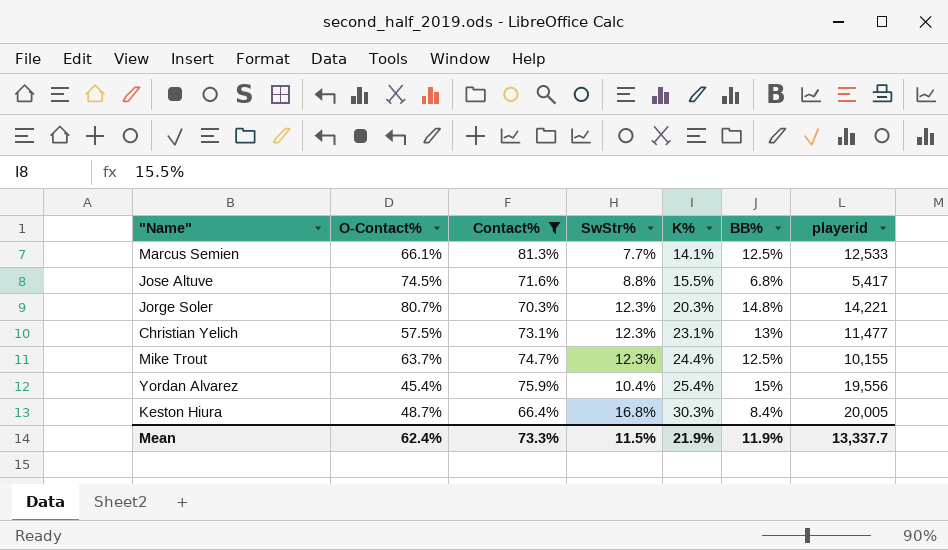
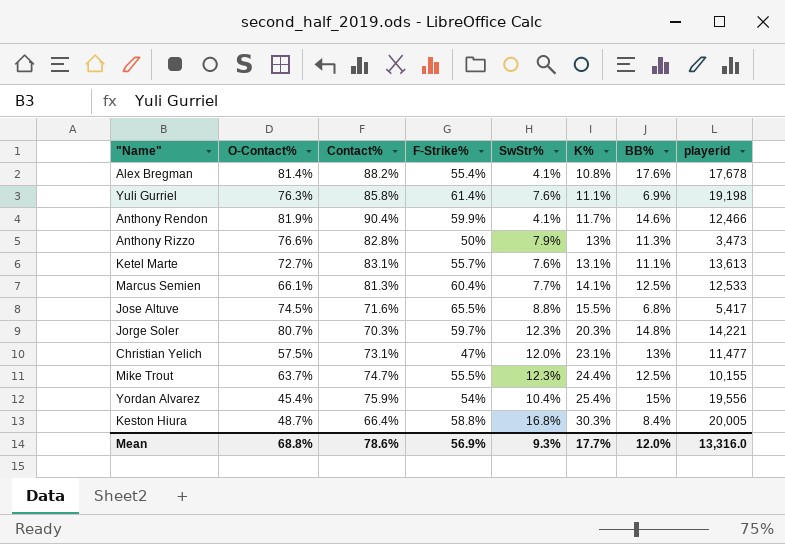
filter: Contact% <= 81.3% -> none
column F-Strike% | position: none -> 4
Christian Yelich | SwStr%: 12.3% -> 12.0%
Mean | O-Contact%: 62.4% -> 68.8%
Mean | Contact%: 73.3% -> 78.6%
Mean | SwStr%: 11.5% -> 9.3%
Mean | K%: 21.9% -> 17.7%
Mean | BB%: 11.9% -> 12.0%
Mean | playerid: 13,337.7 -> 13,316.0

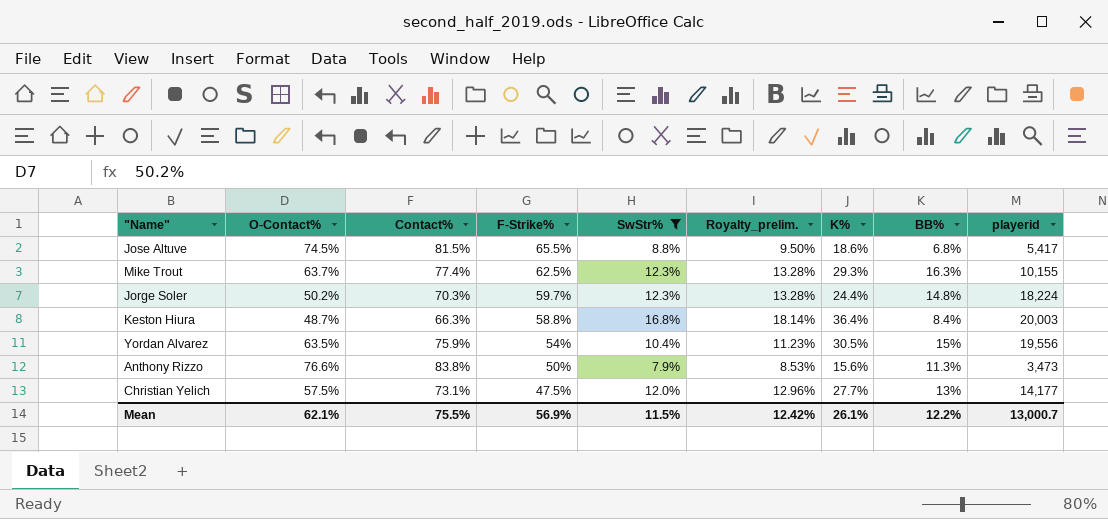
filter: none -> SwStr% >= 7.9%
row order: K% ascending -> F-Strike% descending
column Royalty_prelim. | formula: none -> [SwStr%] * 1.08
Jose Altuve | Contact%: 71.6% -> 81.5%
Jose Altuve | K%: 15.5% -> 18.6%
Mike Trout | Contact%: 74.7% -> 77.4%
Mike Trout | F-Strike%: 55.5% -> 62.5%
Mike Trout | K%: 24.4% -> 29.3%
Mike Trout | BB%: 12.5% -> 16.3%
Jorge Soler | O-Contact%: 80.7% -> 50.2%
Jorge Soler | K%: 20.3% -> 24.4%
Jorge Soler | playerid: 14,221 -> 18,224
Keston Hiura | Contact%: 66.4% -> 66.3%
Keston Hiura | K%: 30.3% -> 36.4%
Keston Hiura | playerid: 20,005 -> 20,003
Yordan Alvarez | O-Contact%: 45.4% -> 63.5%
Yordan Alvarez | K%: 25.4% -> 30.5%
Anthony Rizzo | Contact%: 82.8% -> 83.8%
Anthony Rizzo | K%: 13% -> 15.6%
Christian Yelich | F-Strike%: 47% -> 47.5%
Christian Yelich | K%: 23.1% -> 27.7%
Christian Yelich | playerid: 11,477 -> 14,177
Mean | O-Contact%: 68.8% -> 62.1%
Mean | Contact%: 78.6% -> 75.5%
Mean | SwStr%: 9.3% -> 11.5%
Mean | K%: 17.7% -> 26.1%
Mean | BB%: 12.0% -> 12.2%
Mean | playerid: 13,316.0 -> 13,000.7

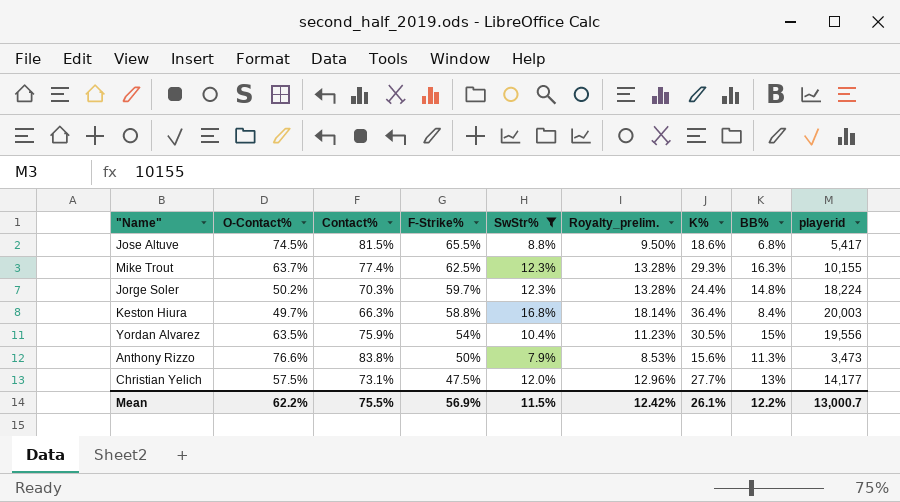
Keston Hiura | O-Contact%: 48.7% -> 49.7%
Mean | O-Contact%: 62.1% -> 62.2%

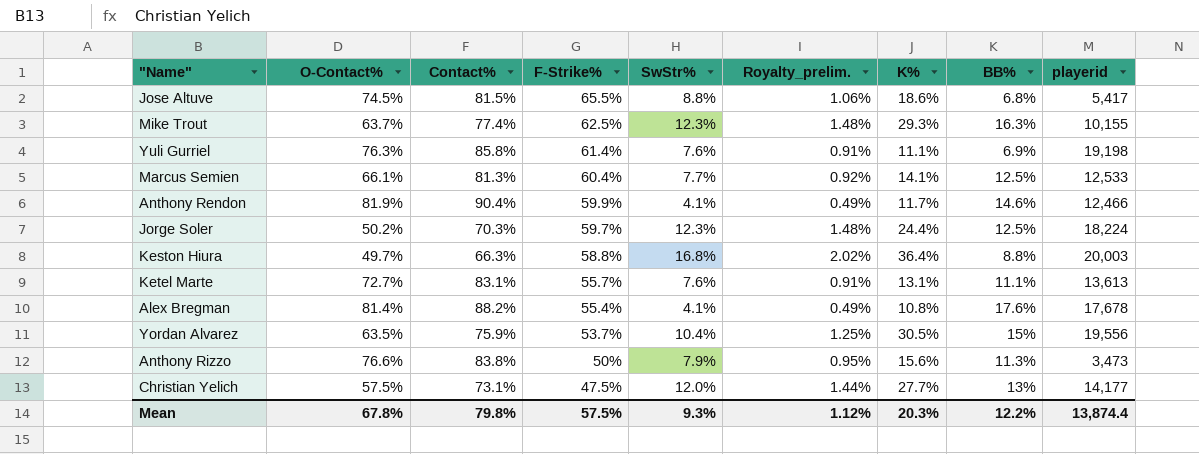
filter: SwStr% >= 7.9% -> none
column Royalty_prelim. | formula: [SwStr%] * 1.08 -> [SwStr%] * 0.12
Jorge Soler | BB%: 14.8% -> 12.5%
Keston Hiura | BB%: 8.4% -> 8.8%
Yordan Alvarez | F-Strike%: 54% -> 53.7%
Mean | O-Contact%: 62.2% -> 67.8%
Mean | Contact%: 75.5% -> 79.8%
Mean | F-Strike%: 56.9% -> 57.5%
Mean | SwStr%: 11.5% -> 9.3%
Mean | Royalty_prelim.: 12.42% -> 1.12%
Mean | K%: 26.1% -> 20.3%
Mean | playerid: 13,000.7 -> 13,874.4

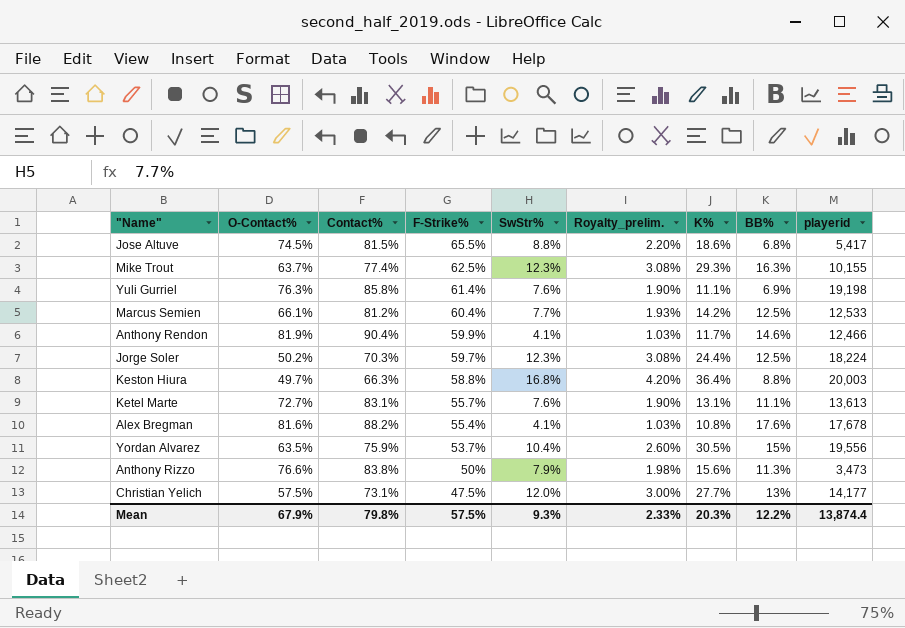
column Royalty_prelim. | formula: [SwStr%] * 0.12 -> [SwStr%] * 0.25
Marcus Semien | Contact%: 81.3% -> 81.2%
Marcus Semien | K%: 14.1% -> 14.2%
Alex Bregman | O-Contact%: 81.4% -> 81.6%
Mean | O-Contact%: 67.8% -> 67.9%
Mean | Royalty_prelim.: 1.12% -> 2.33%

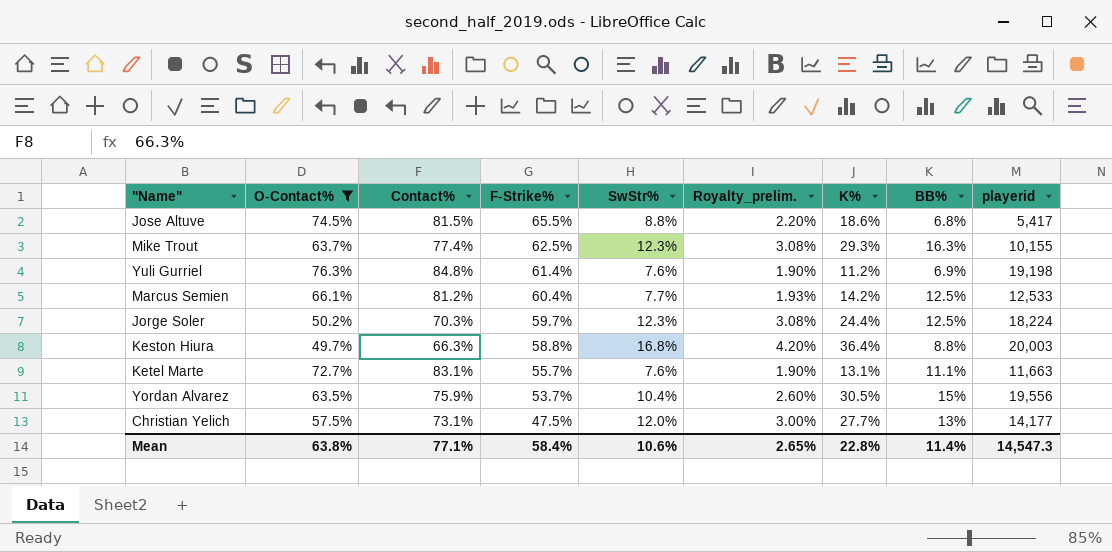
filter: none -> O-Contact% <= 76.3%
Yuli Gurriel | Contact%: 85.8% -> 84.8%
Yuli Gurriel | K%: 11.1% -> 11.2%
Ketel Marte | playerid: 13,613 -> 11,663
Mean | O-Contact%: 67.9% -> 63.8%
Mean | Contact%: 79.8% -> 77.1%
Mean | F-Strike%: 57.5% -> 58.4%
Mean | SwStr%: 9.3% -> 10.6%
Mean | Royalty_prelim.: 2.33% -> 2.65%
Mean | K%: 20.3% -> 22.8%
Mean | BB%: 12.2% -> 11.4%
Mean | playerid: 13,874.4 -> 14,547.3

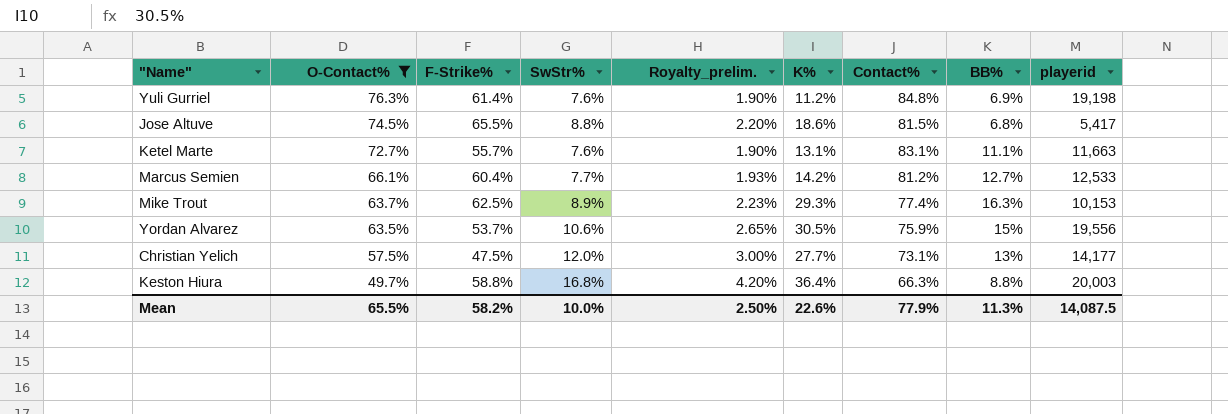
row order: F-Strike% descending -> O-Contact% descending
column Contact% | position: 3 -> 7
row Jorge Soler: 50.2% | 70.3% | 59.7% | 12.3% | 3.08% | 24.4% | 12.5% | 18,224 -> none
Marcus Semien | BB%: 12.5% -> 12.7%
Mike Trout | SwStr%: 12.3% -> 8.9%
Mike Trout | Royalty_prelim.: 3.08% -> 2.23%
Mike Trout | playerid: 10,155 -> 10,153
Yordan Alvarez | SwStr%: 10.4% -> 10.6%
Yordan Alvarez | Royalty_prelim.: 2.60% -> 2.65%
Mean | O-Contact%: 63.8% -> 65.5%
Mean | F-Strike%: 58.4% -> 58.2%
Mean | SwStr%: 10.6% -> 10.0%
Mean | Royalty_prelim.: 2.65% -> 2.50%
Mean | K%: 22.8% -> 22.6%
Mean | Contact%: 77.1% -> 77.9%
Mean | BB%: 11.4% -> 11.3%
Mean | playerid: 14,547.3 -> 14,087.5

